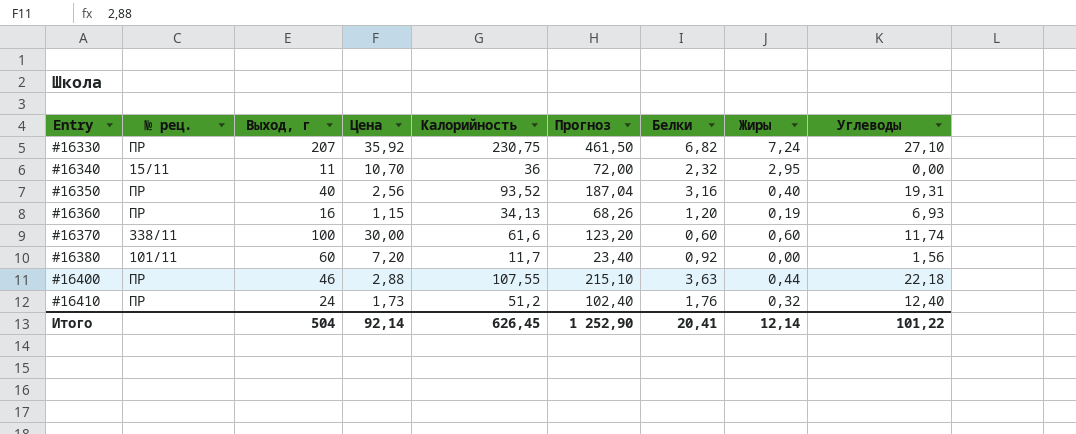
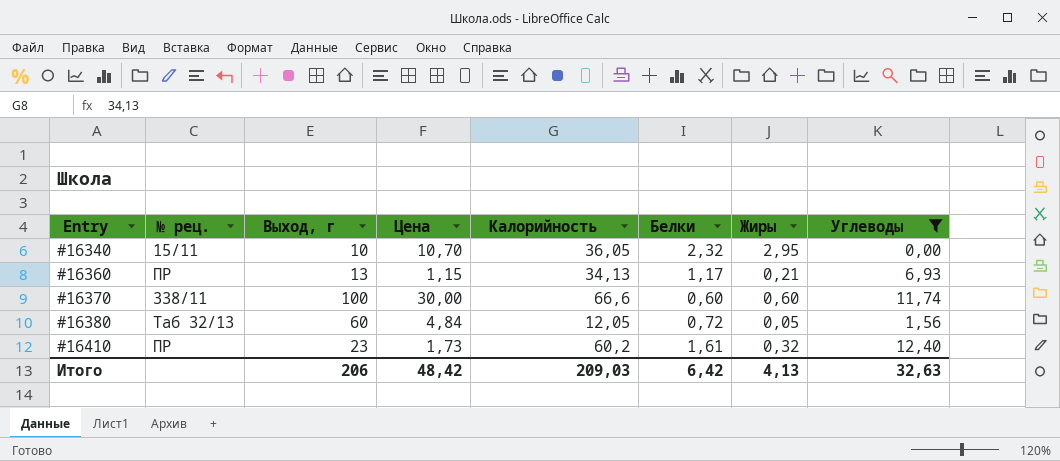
filter: none -> Углеводы <= 12,40
column Прогноз | formula: [Калорийность] * 2 -> none
#16340 | Выход, г: 11 -> 10
#16340 | Калорийность: 36 -> 36,05
#16360 | Выход, г: 16 -> 13
#16360 | Белки: 1,20 -> 1,17
#16360 | Жиры: 0,19 -> 0,21
#16370 | Калорийность: 61,6 -> 66,6
#16380 | № рец.: 101/11 -> Таб 32/13
#16380 | Цена: 7,20 -> 4,84
#16380 | Калорийность: 11,7 -> 12,05
#16380 | Белки: 0,92 -> 0,72
#16380 | Жиры: 0,00 -> 0,05
#16410 | Выход, г: 24 -> 23
#16410 | Калорийность: 51,2 -> 60,2
#16410 | Белки: 1,76 -> 1,61
Итого | Выход, г: 504 -> 206
Итого | Цена: 92,14 -> 48,42
Итого | Калорийность: 626,45 -> 209,03
Итого | Белки: 20,41 -> 6,42
Итого | Жиры: 12,14 -> 4,13
Итого | Углеводы: 101,22 -> 32,63

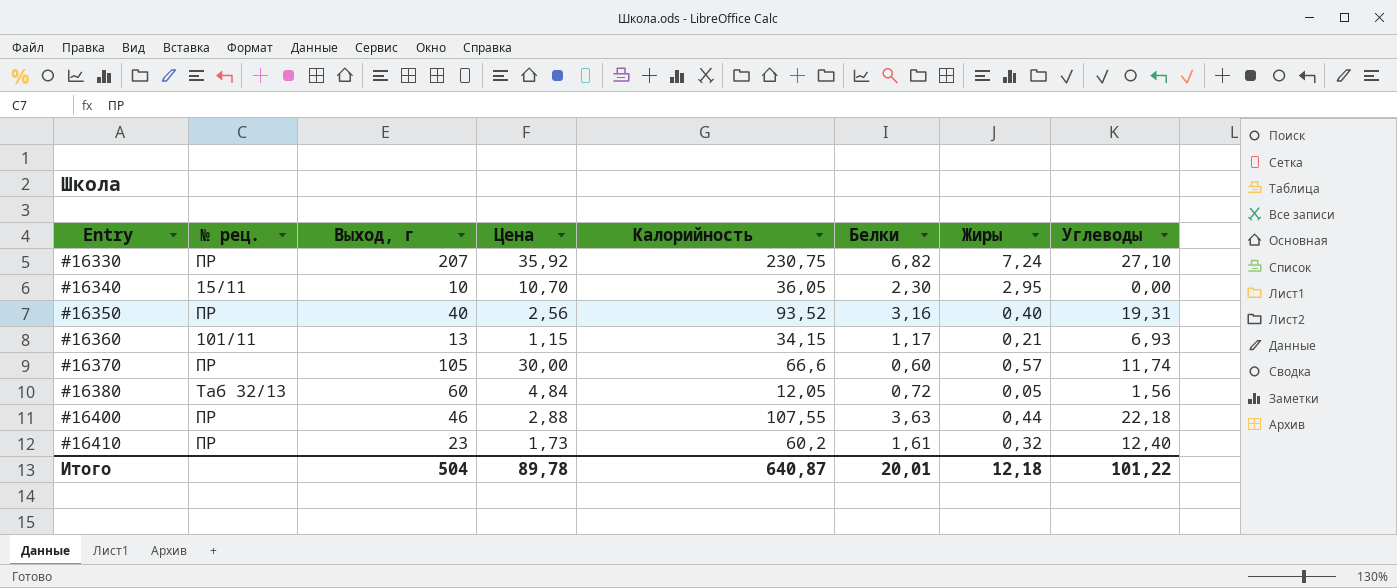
filter: Углеводы <= 12,40 -> none
#16340 | Белки: 2,32 -> 2,30
#16360 | № рец.: ПР -> 101/11
#16360 | Калорийность: 34,13 -> 34,15
#16370 | № рец.: 338/11 -> ПР
#16370 | Выход, г: 100 -> 105
#16370 | Жиры: 0,60 -> 0,57
Итого | Выход, г: 206 -> 504
Итого | Цена: 48,42 -> 89,78
Итого | Калорийность: 209,03 -> 640,87
Итого | Белки: 6,42 -> 20,01
Итого | Жиры: 4,13 -> 12,18
Итого | Углеводы: 32,63 -> 101,22

